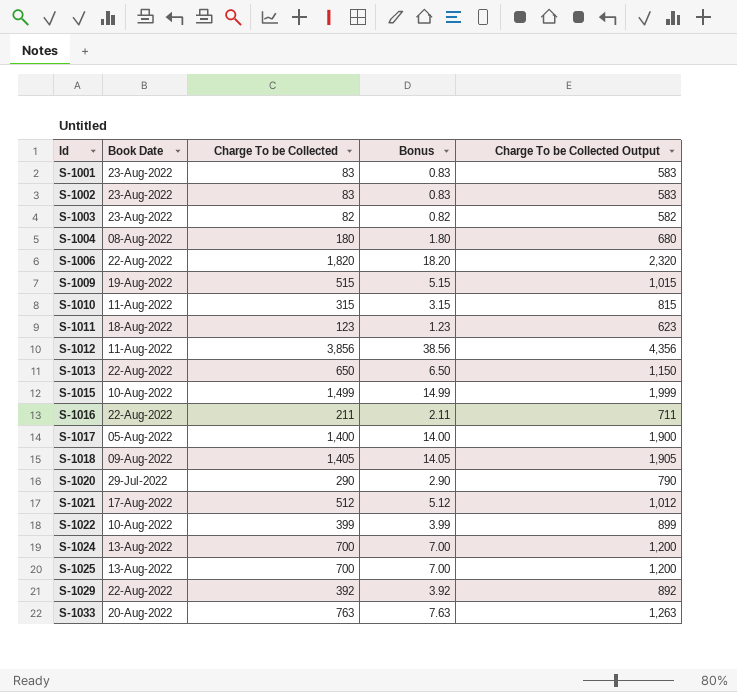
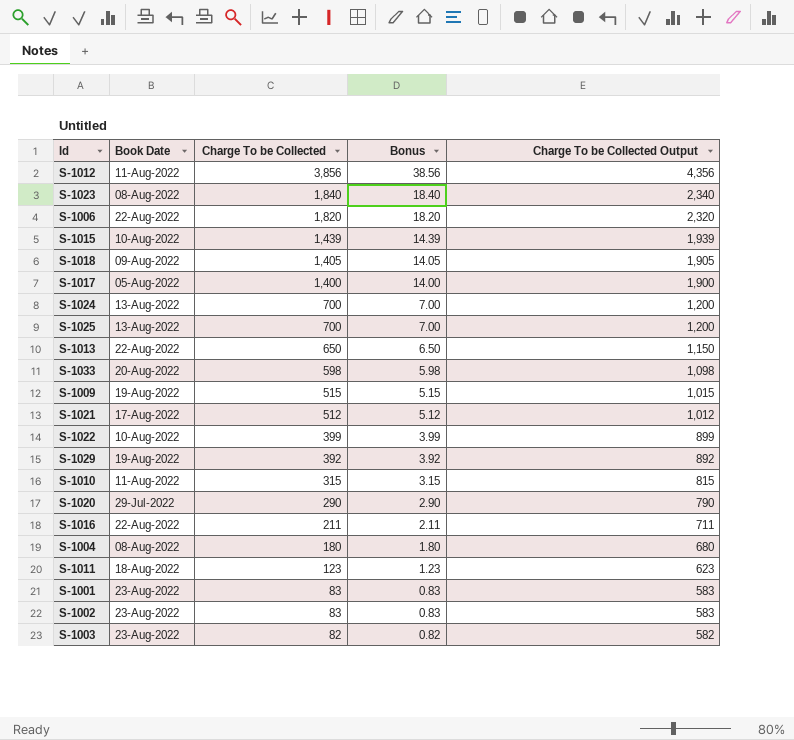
row order: Id ascending -> Charge To be Collected descending
row S-1023: none -> 08-Aug-2022 | 1,840 | 18.40 | 2,340
S-1015 | Charge To be Collected: 1,499 -> 1,439
S-1015 | Bonus: 14.99 -> 14.39
S-1015 | Charge To be Collected Output: 1,999 -> 1,939
S-1033 | Charge To be Collected: 763 -> 598
S-1033 | Bonus: 7.63 -> 5.98
S-1033 | Charge To be Collected Output: 1,263 -> 1,098
S-1029 | Book Date: 22-Aug-2022 -> 19-Aug-2022

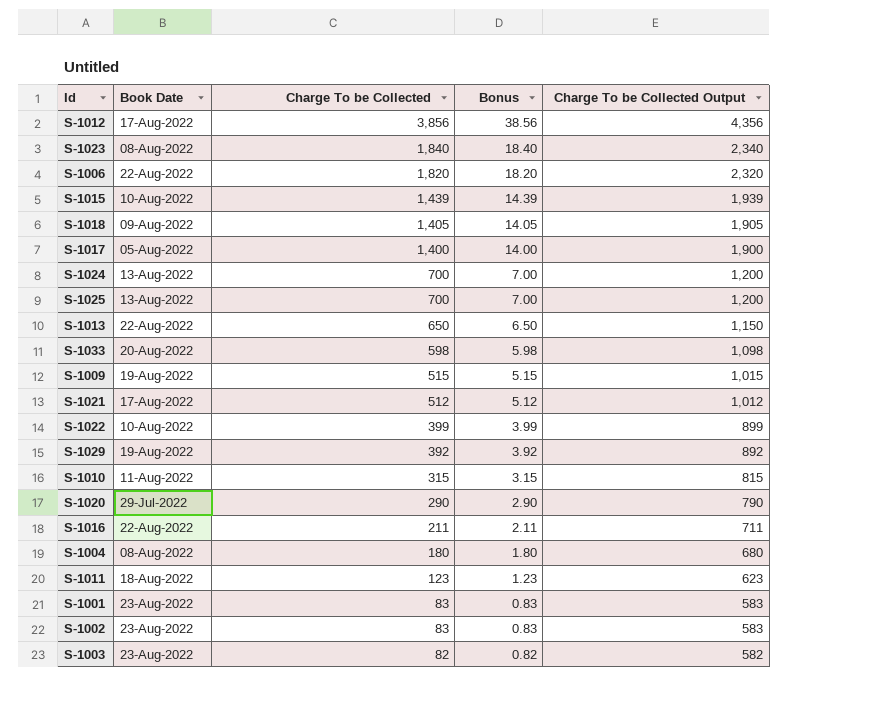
S-1012 | Book Date: 11-Aug-2022 -> 17-Aug-2022

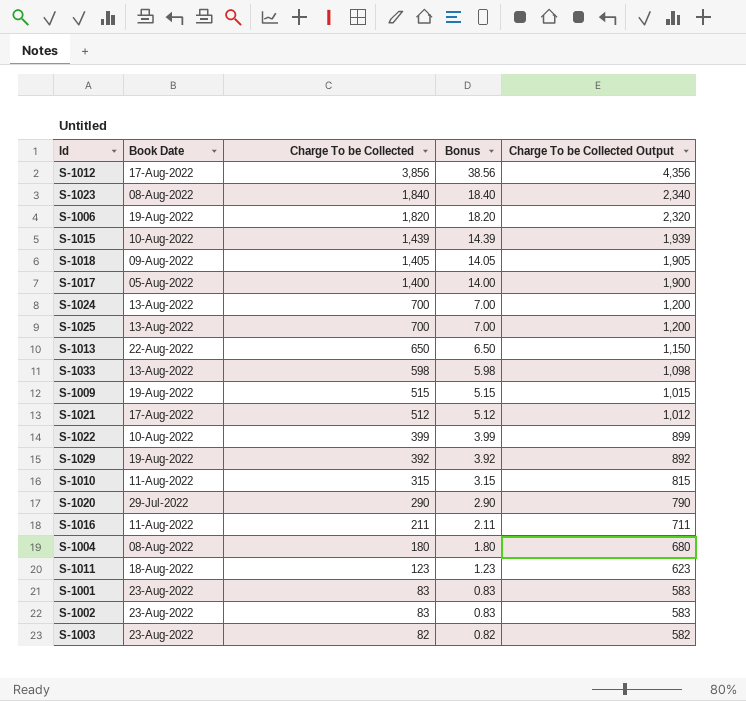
S-1006 | Book Date: 22-Aug-2022 -> 19-Aug-2022
S-1033 | Book Date: 20-Aug-2022 -> 13-Aug-2022
S-1016 | Book Date: 22-Aug-2022 -> 11-Aug-2022

